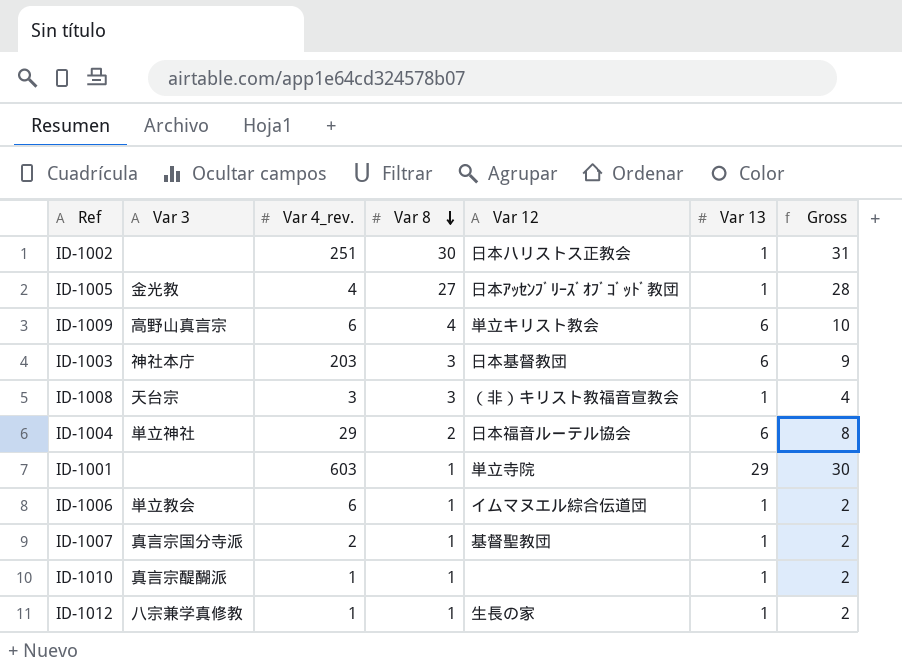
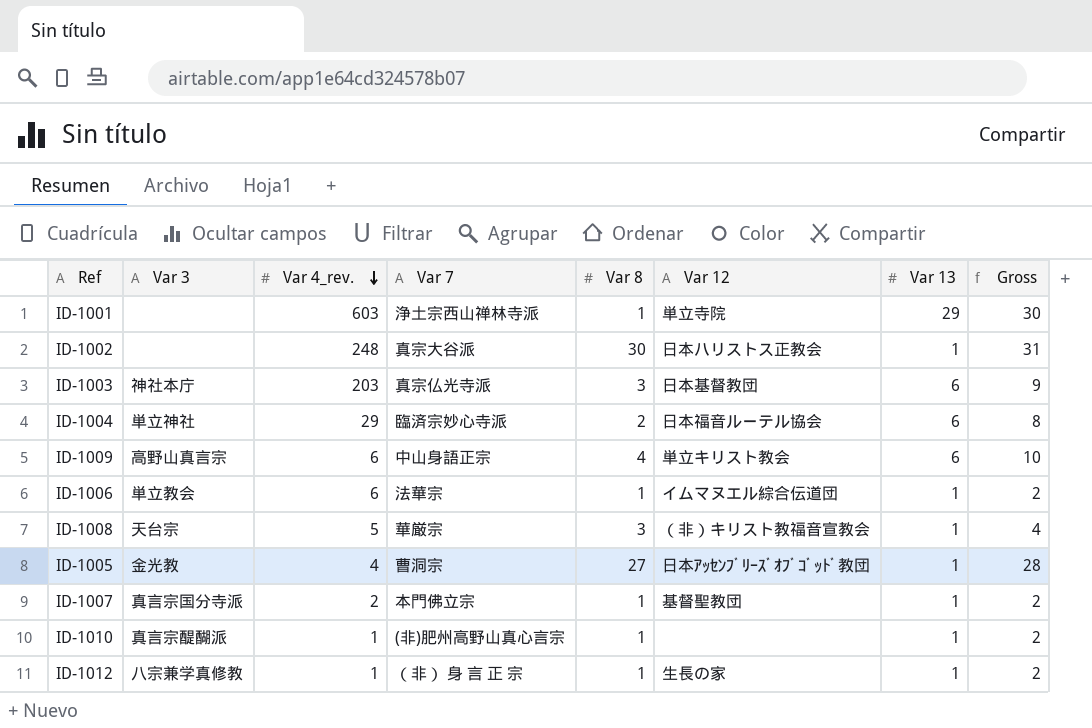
row order: Var 8 descending -> Var 4_rev. descending
column Var 7 | position: none -> 4
ID-1002 | Var 4_rev.: 251 -> 248
ID-1008 | Var 4_rev.: 3 -> 5

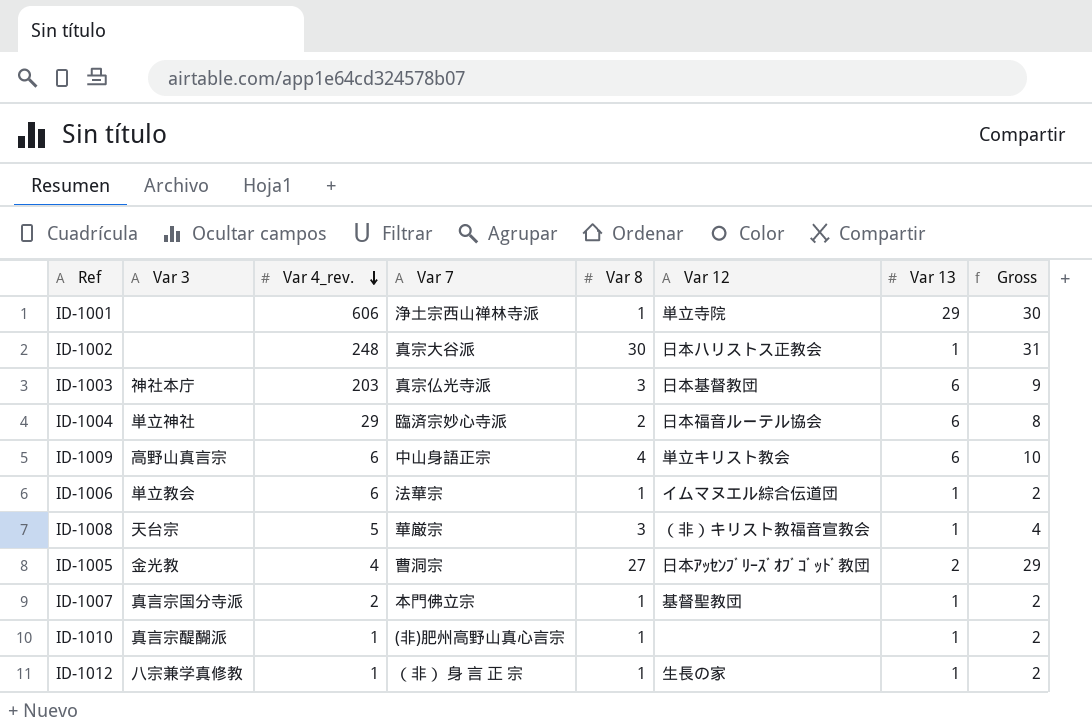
ID-1001 | Var 4_rev.: 603 -> 606
ID-1005 | Var 13: 1 -> 2
ID-1005 | Gross: 28 -> 29

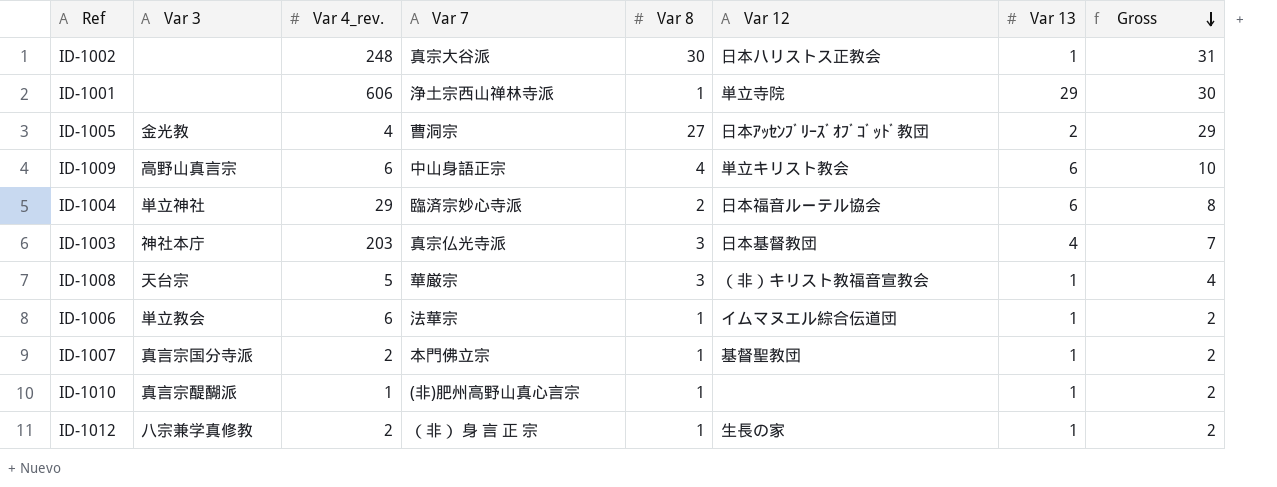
row order: Var 4_rev. descending -> Gross descending
ID-1003 | Var 13: 6 -> 4
ID-1003 | Gross: 9 -> 7
ID-1012 | Var 4_rev.: 1 -> 2

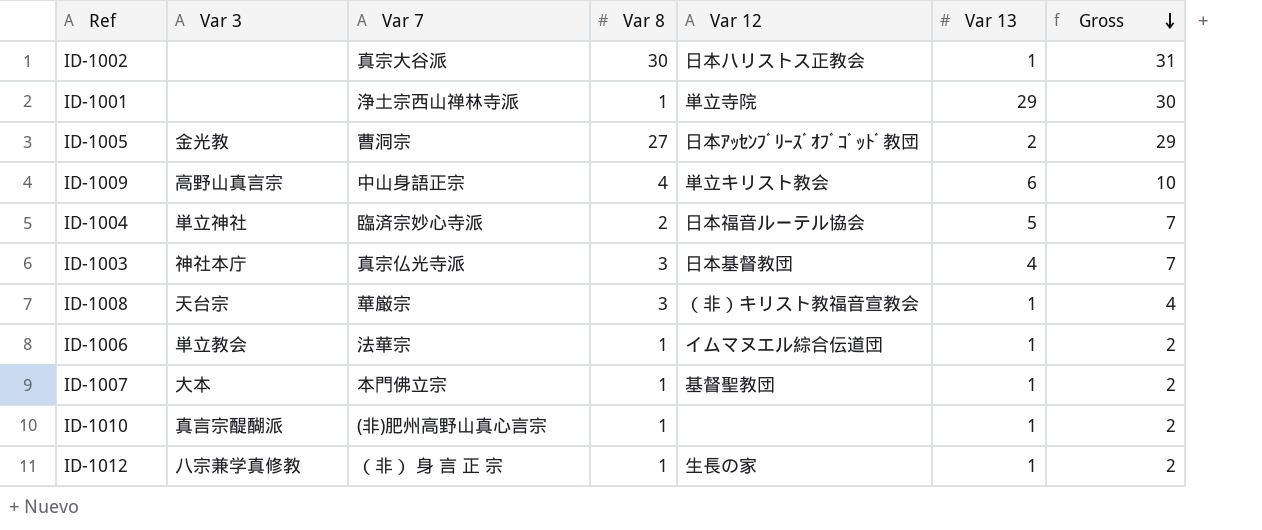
column Var 4_rev. | position: 3 -> none
ID-1004 | Var 13: 6 -> 5
ID-1004 | Gross: 8 -> 7
ID-1007 | Var 3: 真言宗国分寺派 -> 大本

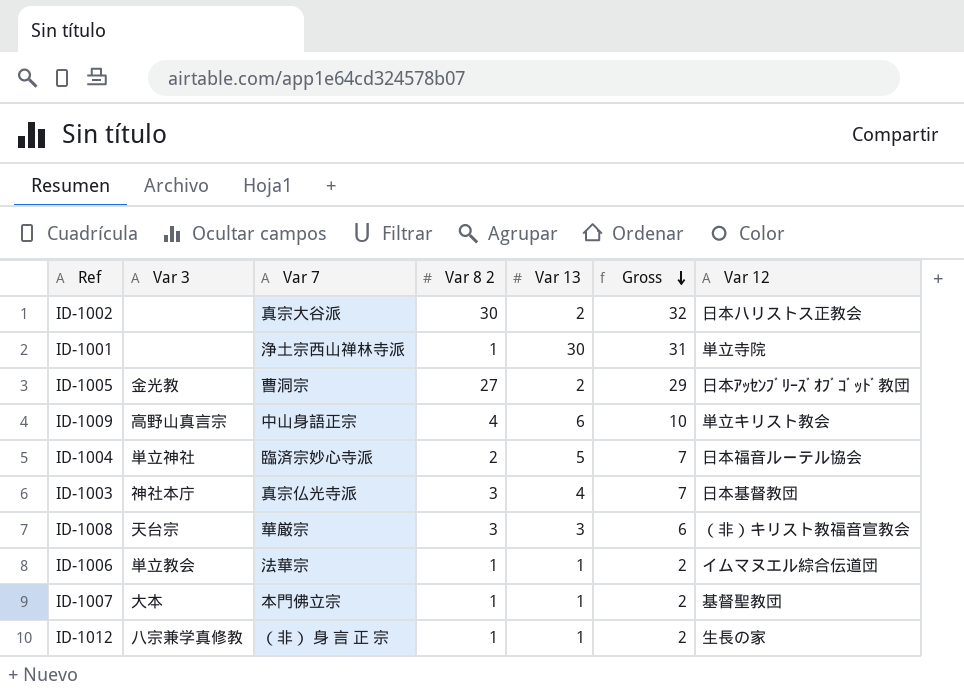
column name: Var 8 -> Var 8 2
column Var 12 | position: 5 -> 7
row ID-1010: 真言宗醍醐派 | (非)肥州高野山真心言宗 | 1 | none | 1 | 2 -> none
ID-1002 | Var 13: 1 -> 2
ID-1002 | Gross: 31 -> 32
ID-1001 | Var 13: 29 -> 30
ID-1001 | Gross: 30 -> 31
ID-1008 | Var 13: 1 -> 3
ID-1008 | Gross: 4 -> 6

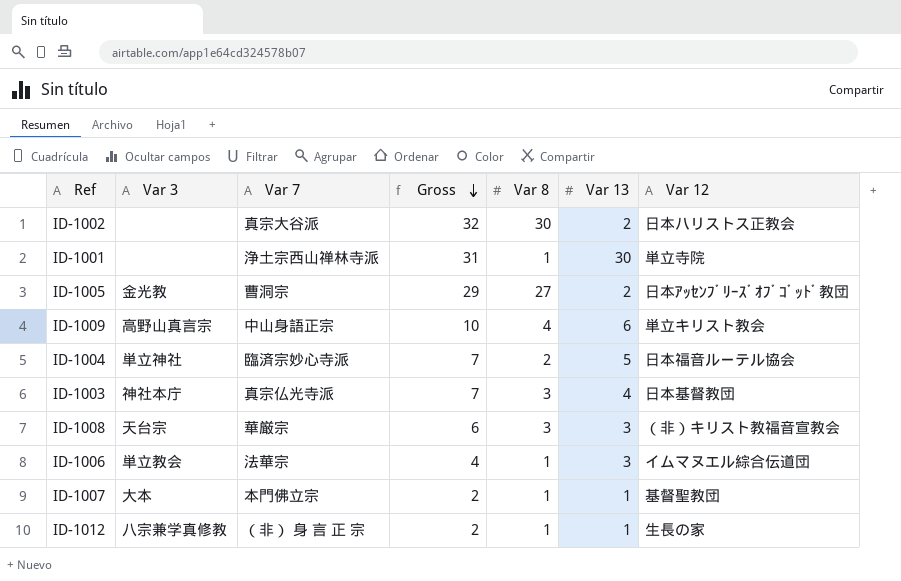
column Gross | position: 6 -> 4
column name: Var 8 2 -> Var 8
ID-1006 | Gross: 2 -> 4
ID-1006 | Var 13: 1 -> 3

